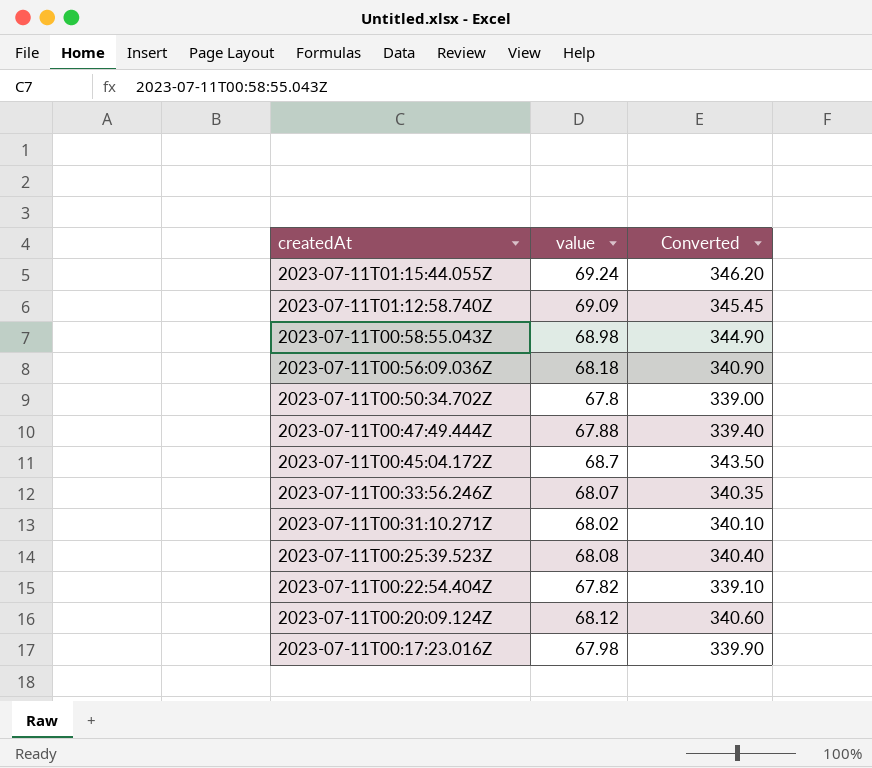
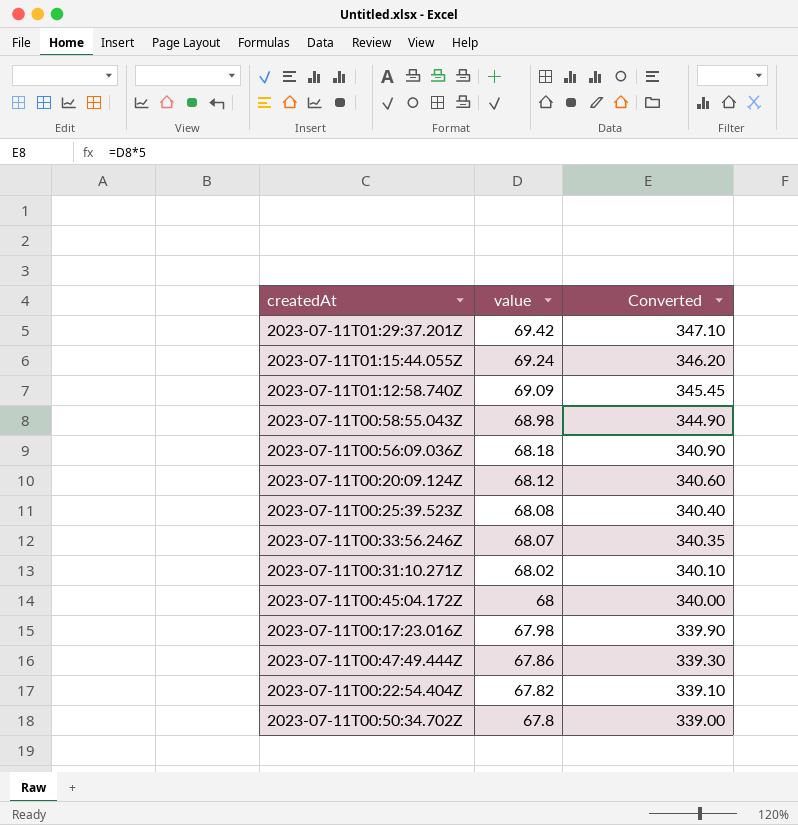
row order: createdAt descending -> value descending
row 2023-07-11T01:29:37.201Z: none -> 69.42 | 347.10
2023-07-11T00:45:04.172Z | value: 68.7 -> 68
2023-07-11T00:45:04.172Z | Converted: 343.50 -> 340.00
2023-07-11T00:47:49.444Z | value: 67.88 -> 67.86
2023-07-11T00:47:49.444Z | Converted: 339.40 -> 339.30

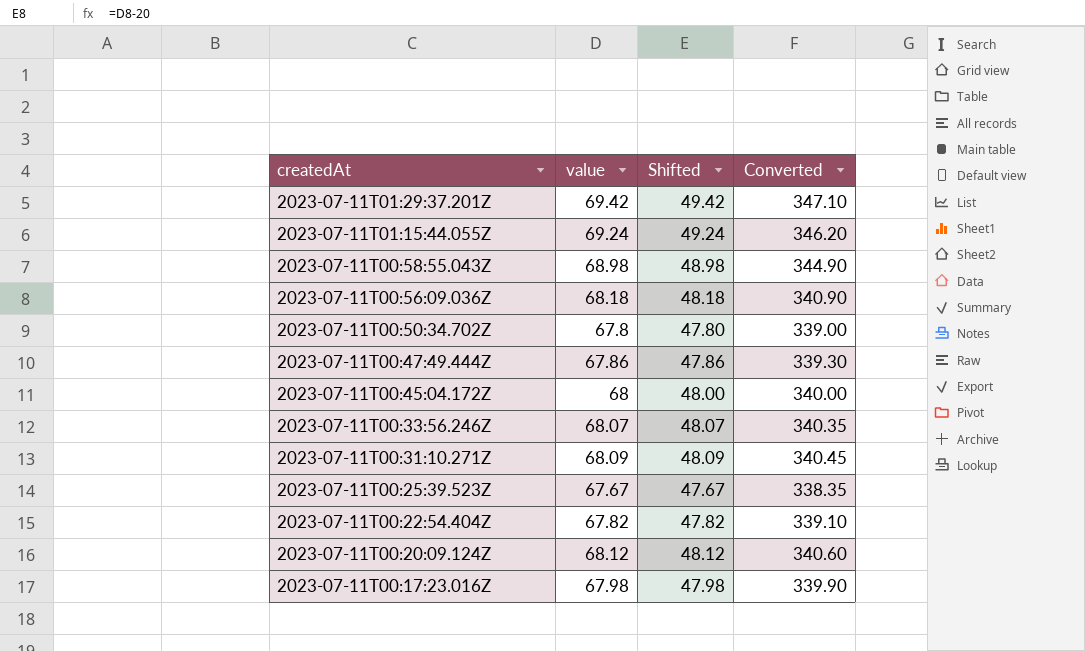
row order: value descending -> createdAt descending
column Shifted | formula: none -> [value] - 20
row 2023-07-11T01:12:58.740Z: 69.09 | 345.45 -> none
2023-07-11T00:31:10.271Z | value: 68.02 -> 68.09
2023-07-11T00:31:10.271Z | Converted: 340.10 -> 340.45
2023-07-11T00:25:39.523Z | value: 68.08 -> 67.67
2023-07-11T00:25:39.523Z | Converted: 340.40 -> 338.35

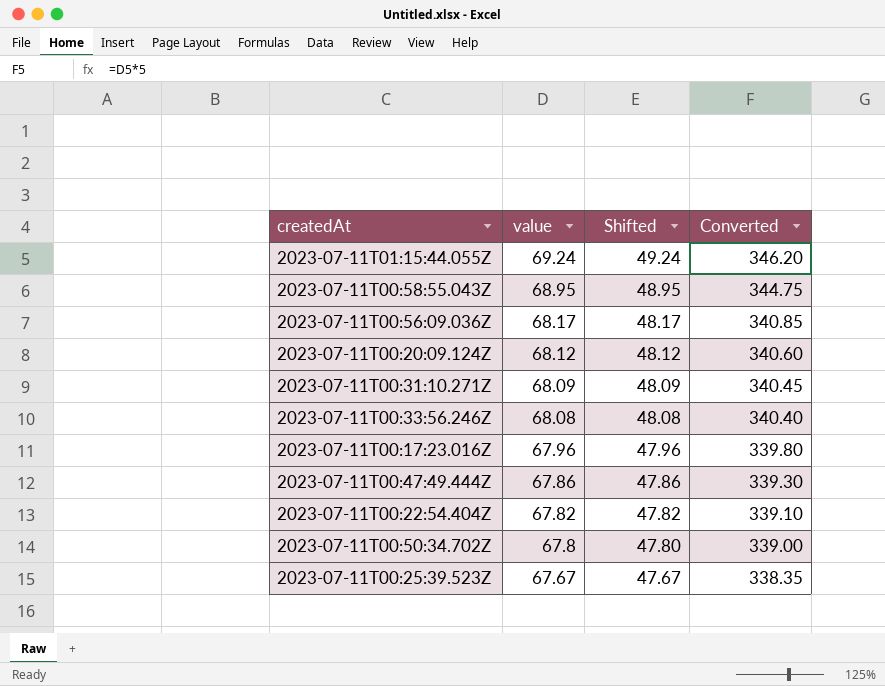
row order: createdAt descending -> value descending
row 2023-07-11T01:29:37.201Z: 69.42 | 49.42 | 347.10 -> none
row 2023-07-11T00:45:04.172Z: 68 | 48.00 | 340.00 -> none
2023-07-11T00:58:55.043Z | value: 68.98 -> 68.95
2023-07-11T00:58:55.043Z | Shifted: 48.98 -> 48.95
2023-07-11T00:58:55.043Z | Converted: 344.90 -> 344.75
2023-07-11T00:56:09.036Z | value: 68.18 -> 68.17
2023-07-11T00:56:09.036Z | Shifted: 48.18 -> 48.17
2023-07-11T00:56:09.036Z | Converted: 340.90 -> 340.85
2023-07-11T00:33:56.246Z | value: 68.07 -> 68.08
2023-07-11T00:33:56.246Z | Shifted: 48.07 -> 48.08
2023-07-11T00:33:56.246Z | Converted: 340.35 -> 340.40
2023-07-11T00:17:23.016Z | value: 67.98 -> 67.96
2023-07-11T00:17:23.016Z | Shifted: 47.98 -> 47.96
2023-07-11T00:17:23.016Z | Converted: 339.90 -> 339.80

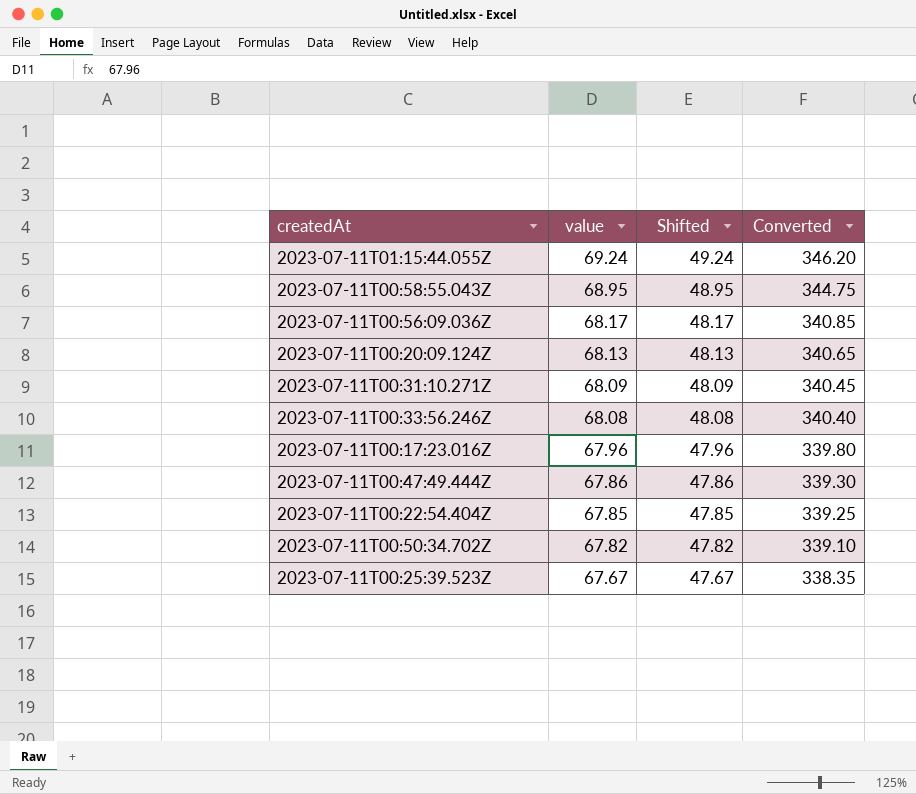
2023-07-11T00:20:09.124Z | value: 68.12 -> 68.13
2023-07-11T00:20:09.124Z | Shifted: 48.12 -> 48.13
2023-07-11T00:20:09.124Z | Converted: 340.60 -> 340.65
2023-07-11T00:22:54.404Z | value: 67.82 -> 67.85
2023-07-11T00:22:54.404Z | Shifted: 47.82 -> 47.85
2023-07-11T00:22:54.404Z | Converted: 339.10 -> 339.25
2023-07-11T00:50:34.702Z | value: 67.8 -> 67.82
2023-07-11T00:50:34.702Z | Shifted: 47.80 -> 47.82
2023-07-11T00:50:34.702Z | Converted: 339.00 -> 339.10

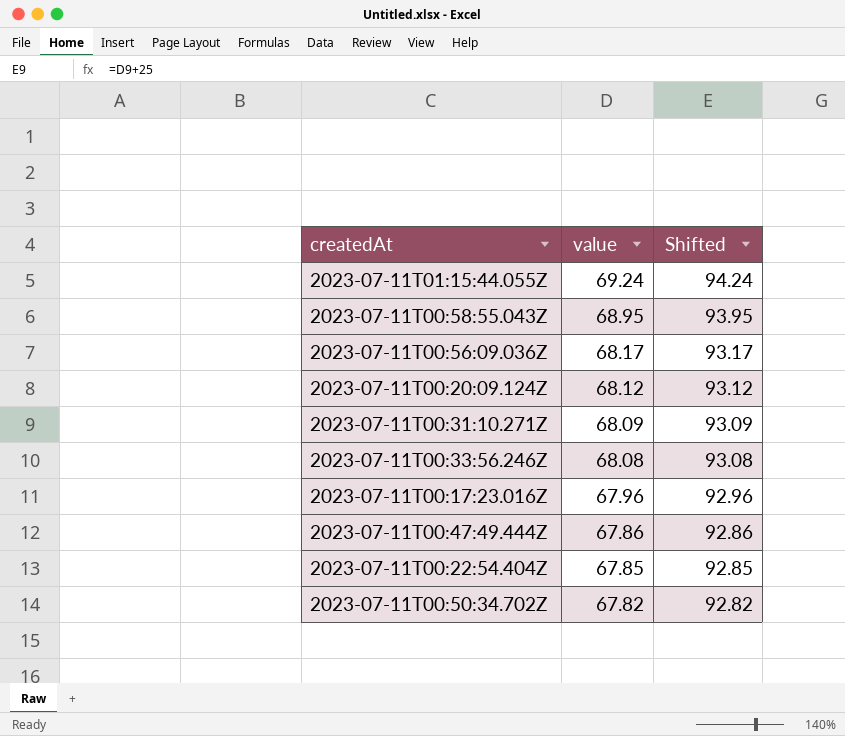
column Converted | formula: [value] * 5 -> none
column Shifted | formula: [value] - 20 -> [value] + 25
row 2023-07-11T00:25:39.523Z: 67.67 | 47.67 | 338.35 -> none
2023-07-11T00:20:09.124Z | value: 68.13 -> 68.12

